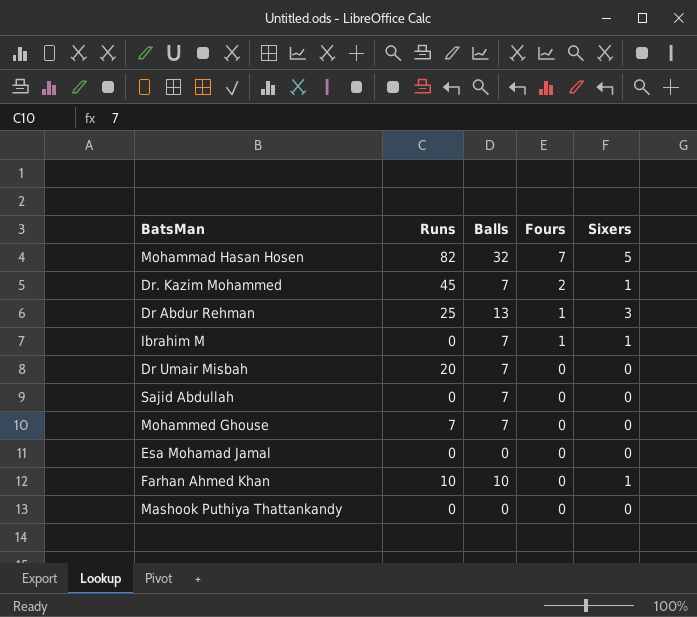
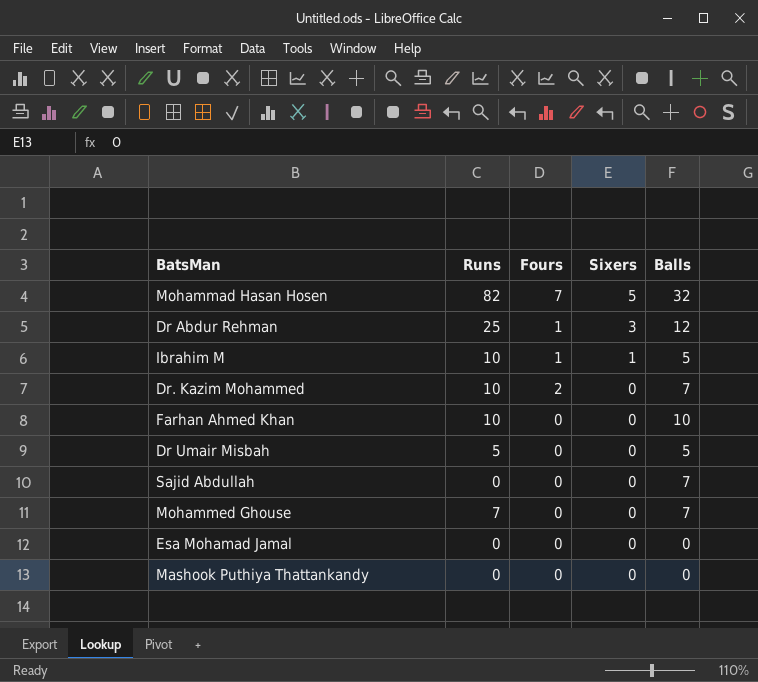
row order: Fours descending -> Sixers descending
column Balls | position: 3 -> 5
Dr Abdur Rehman | Balls: 13 -> 12
Ibrahim M | Runs: 0 -> 10
Ibrahim M | Balls: 7 -> 5
Dr. Kazim Mohammed | Runs: 45 -> 10
Dr. Kazim Mohammed | Sixers: 1 -> 0
Farhan Ahmed Khan | Sixers: 1 -> 0
Dr Umair Misbah | Runs: 20 -> 5
Dr Umair Misbah | Balls: 7 -> 5

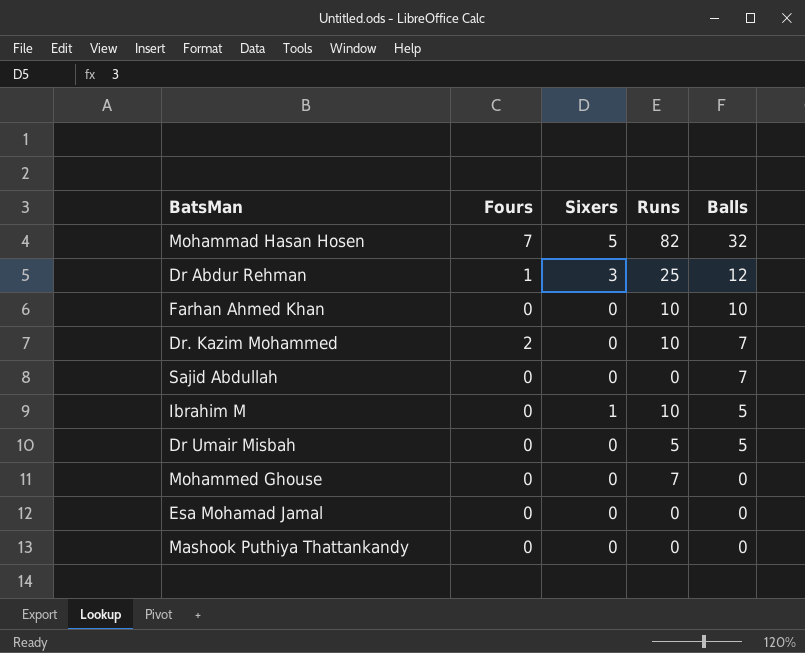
row order: Sixers descending -> Balls descending
column Runs | position: 2 -> 4
Ibrahim M | Fours: 1 -> 0
Mohammed Ghouse | Balls: 7 -> 0

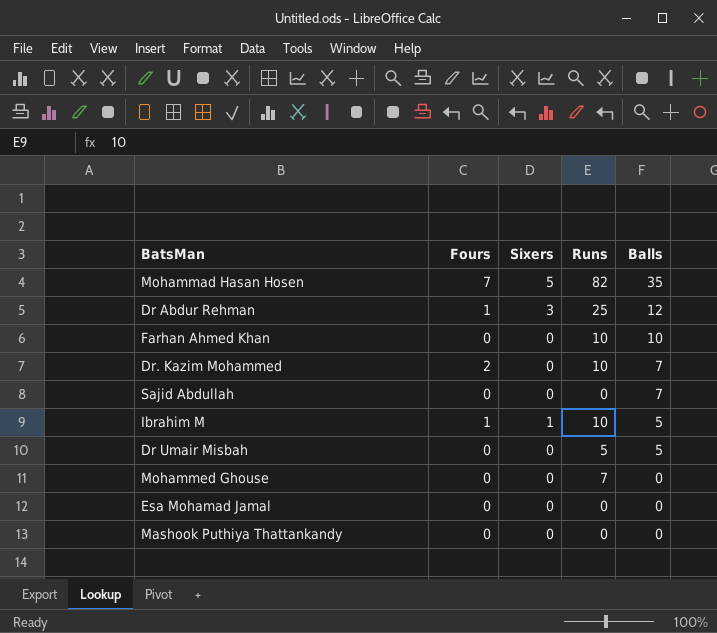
Mohammad Hasan Hosen | Balls: 32 -> 35
Ibrahim M | Fours: 0 -> 1

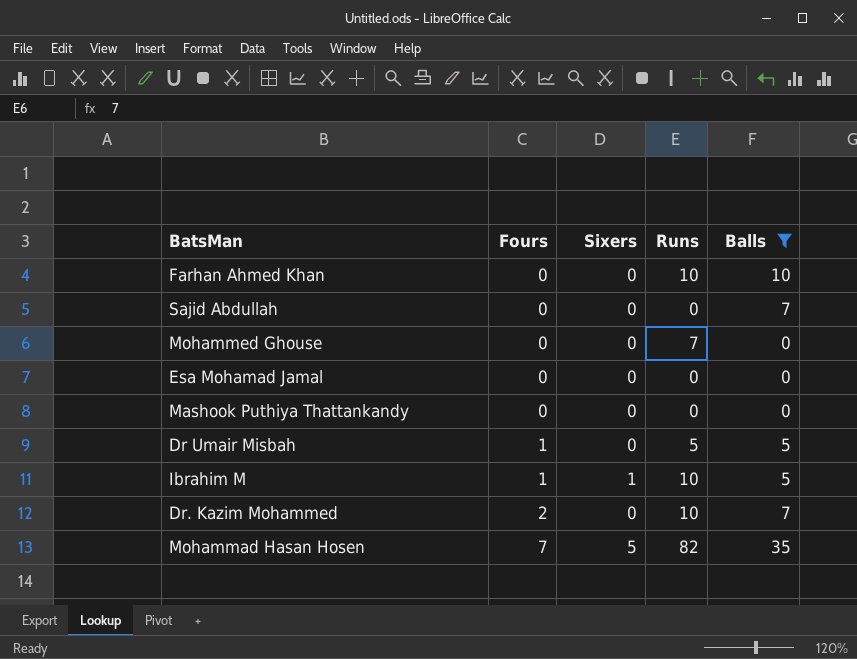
filter: none -> Balls != 12
row order: Balls descending -> Fours ascending
Dr Umair Misbah | Fours: 0 -> 1

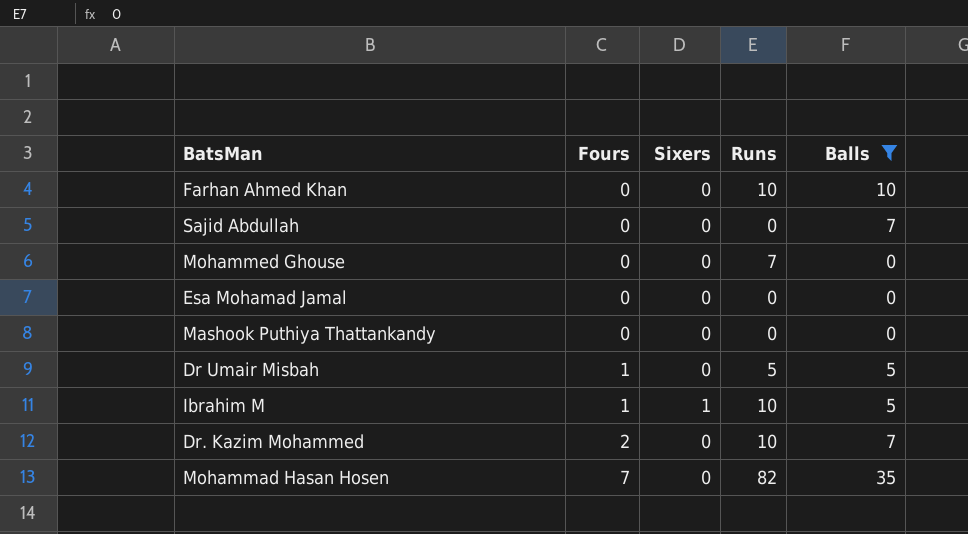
Mohammad Hasan Hosen | Sixers: 5 -> 0

